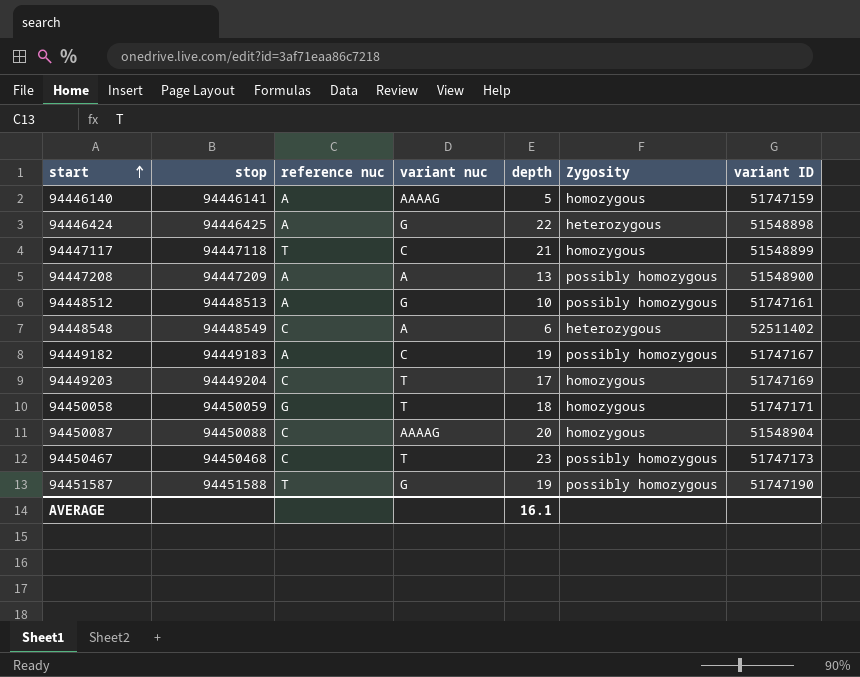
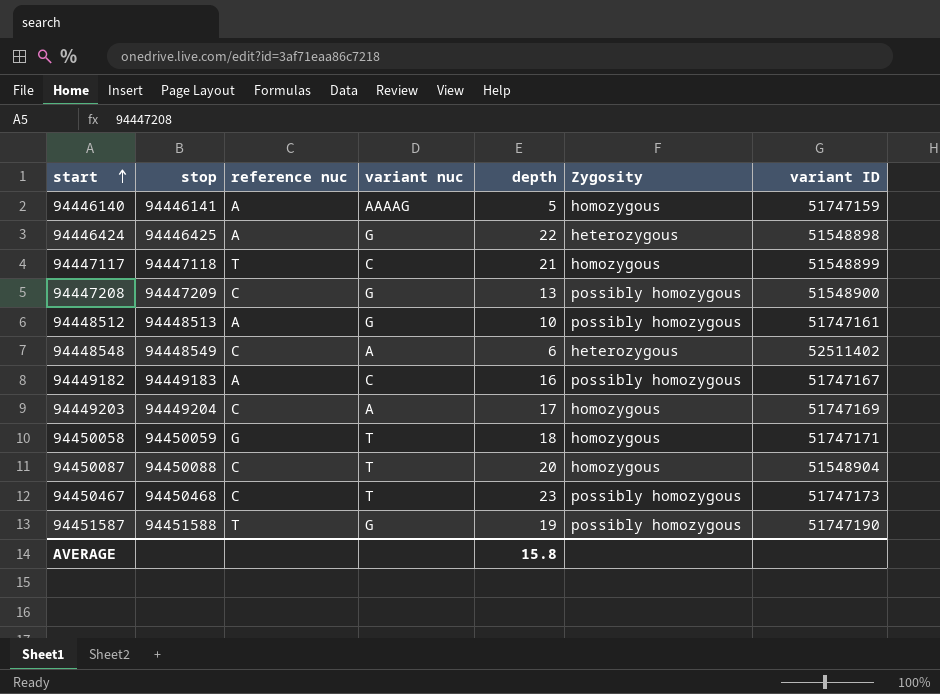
94447208 | reference nuc: A -> C
94447208 | variant nuc: A -> G
94449182 | depth: 19 -> 16
94449203 | variant nuc: T -> A
94450087 | variant nuc: AAAAG -> T
AVERAGE | depth: 16.1 -> 15.8

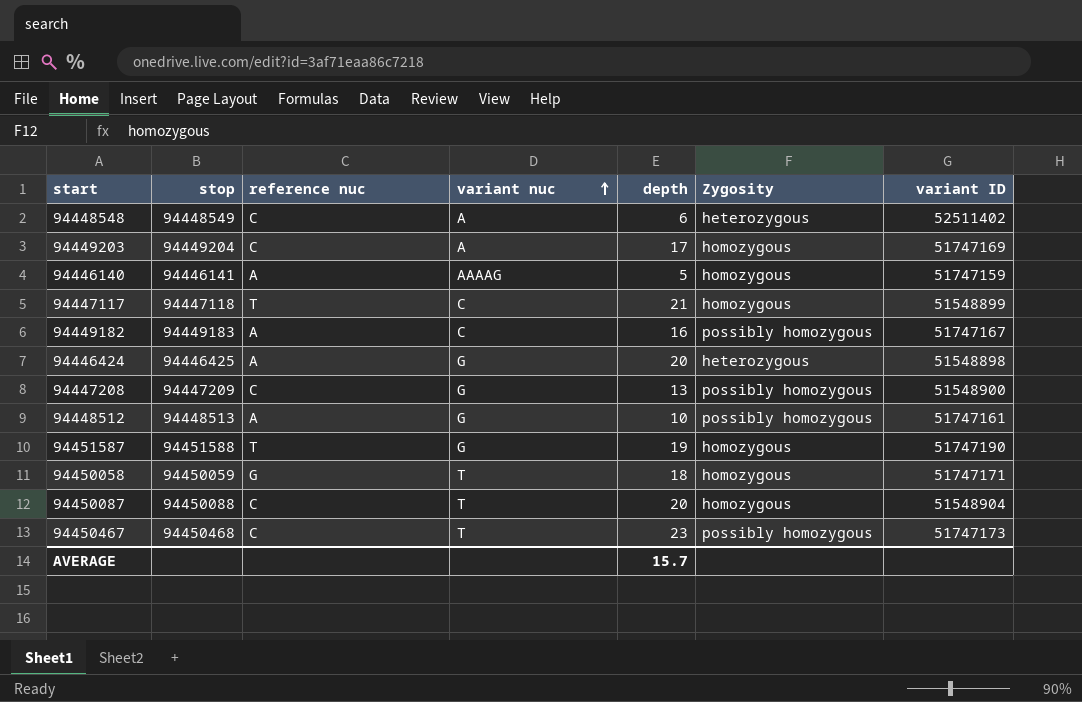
row order: start ascending -> variant nuc ascending
94446424 | depth: 22 -> 20
94451587 | Zygosity: possibly homozygous -> homozygous
AVERAGE | depth: 15.8 -> 15.7

